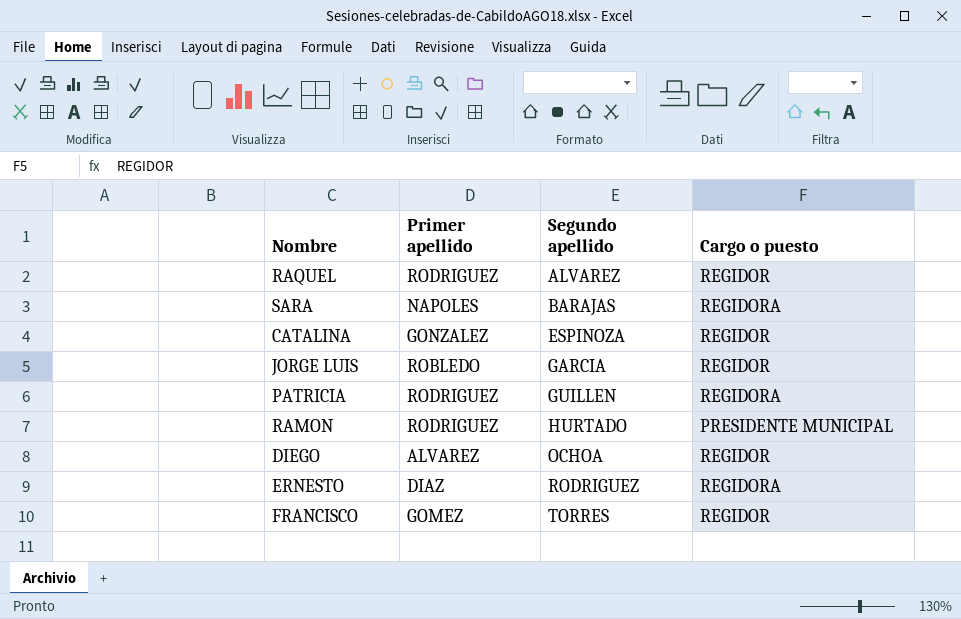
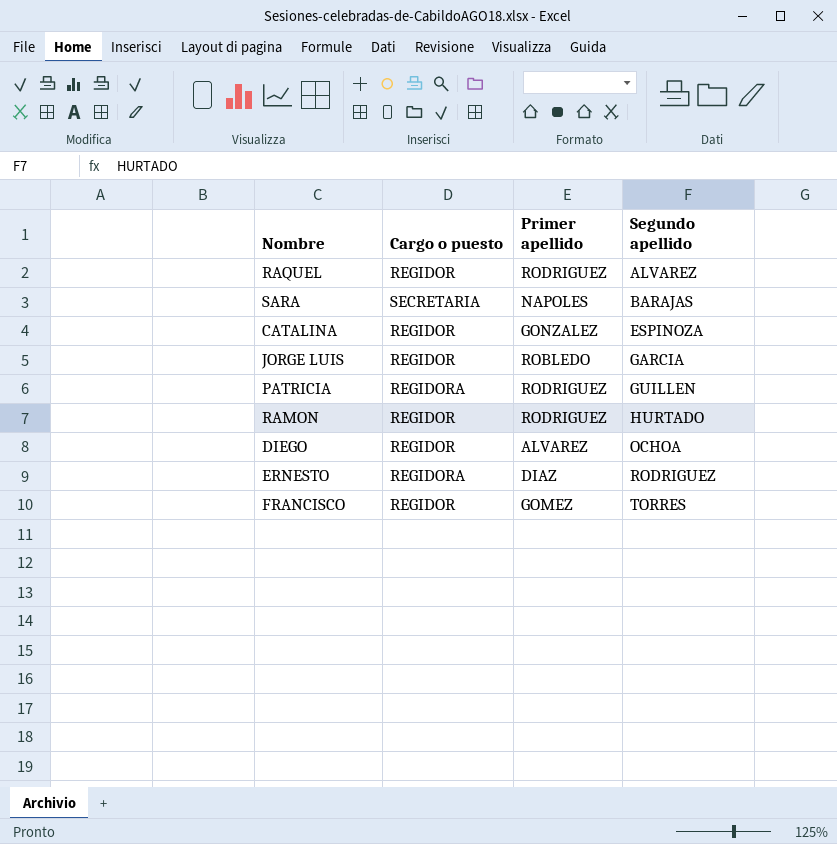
column Cargo o puesto | position: 4 -> 2
SARA | Cargo o puesto: REGIDORA -> SECRETARIA
RAMON | Cargo o puesto: PRESIDENTE MUNICIPAL -> REGIDOR

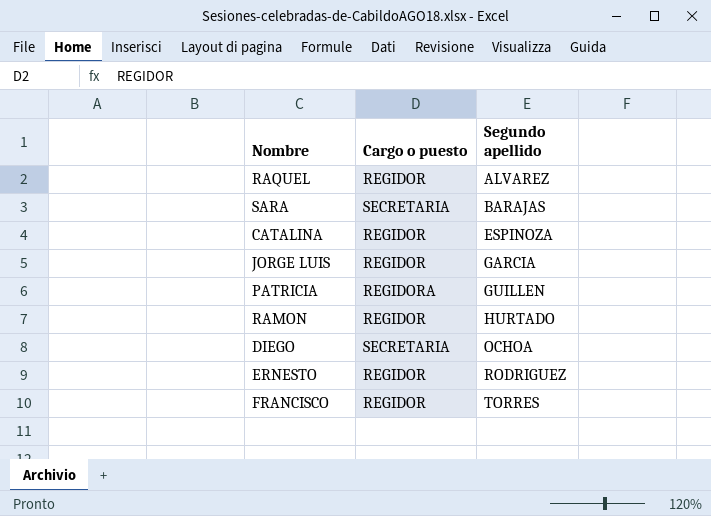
column Primer apellido | position: 3 -> none
DIEGO | Cargo o puesto: REGIDOR -> SECRETARIA
ERNESTO | Cargo o puesto: REGIDORA -> REGIDOR

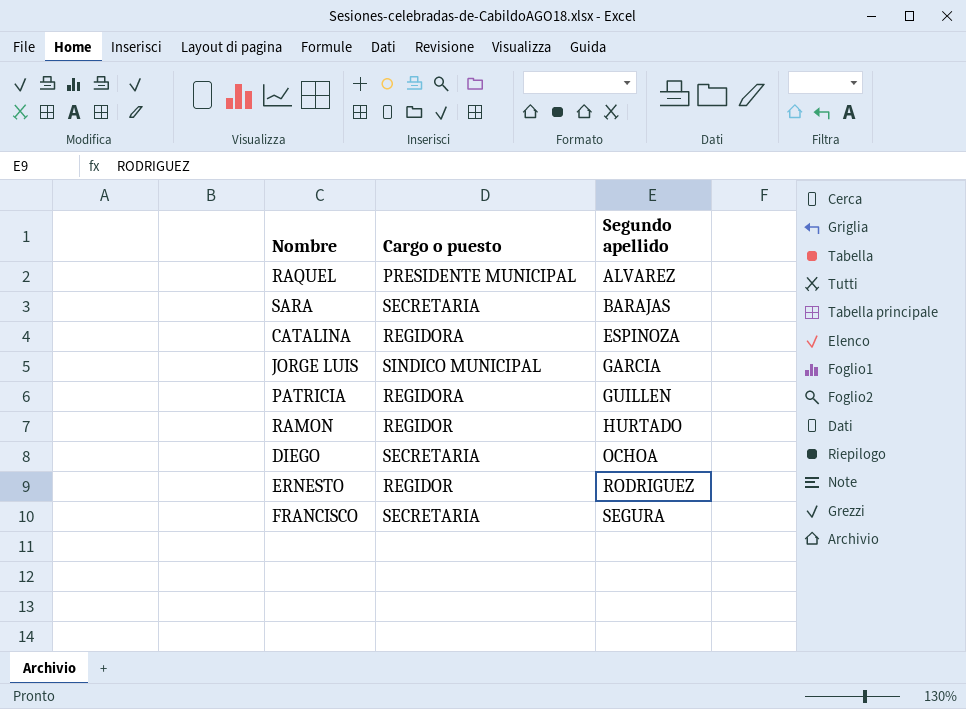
RAQUEL | Cargo o puesto: REGIDOR -> PRESIDENTE MUNICIPAL
CATALINA | Cargo o puesto: REGIDOR -> REGIDORA
JORGE LUIS | Cargo o puesto: REGIDOR -> SINDICO MUNICIPAL
FRANCISCO | Cargo o puesto: REGIDOR -> SECRETARIA
FRANCISCO | Segundo apellido: TORRES -> SEGURA

